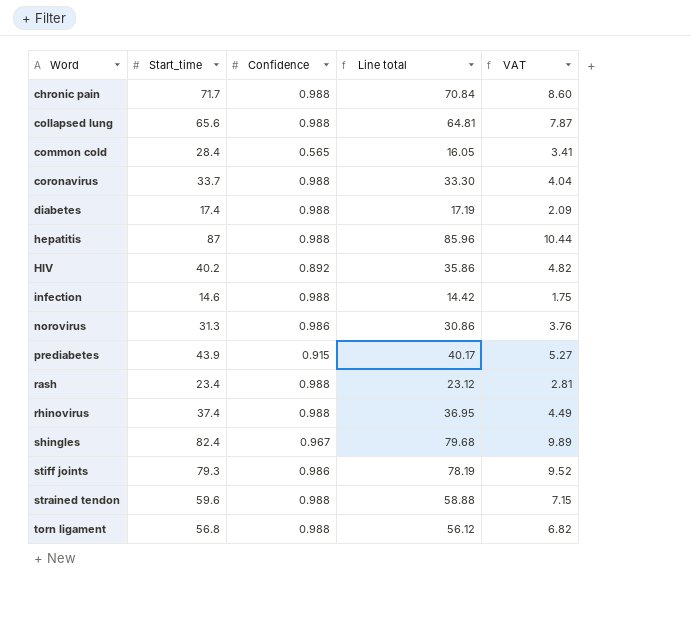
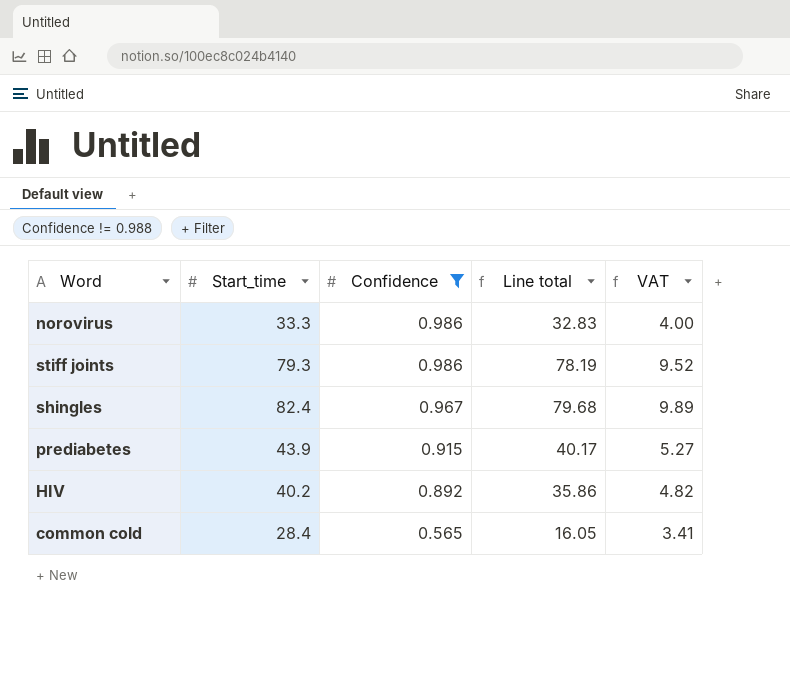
filter: none -> Confidence != 0.988
row order: Word ascending -> Confidence descending
norovirus | Start_time: 31.3 -> 33.3
norovirus | Line total: 30.86 -> 32.83
norovirus | VAT: 3.76 -> 4.00

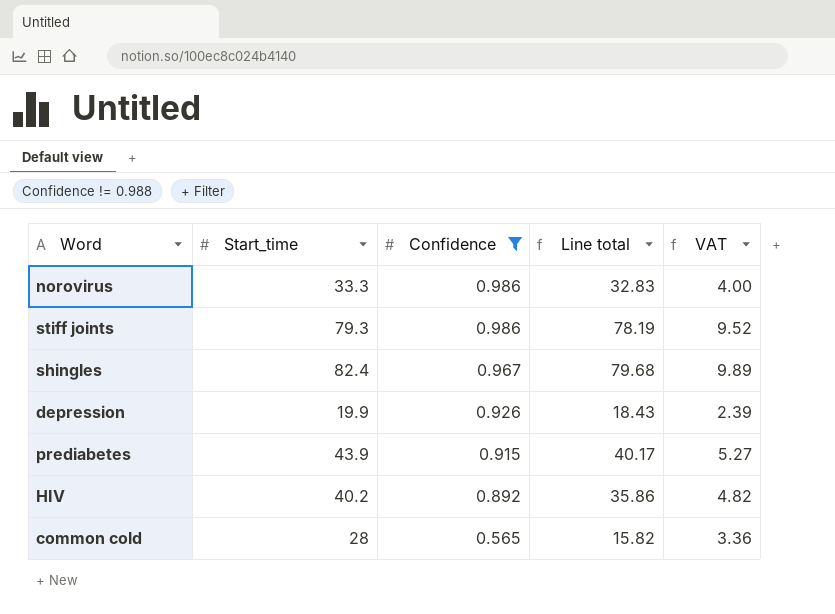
row depression: none -> 19.9 | 0.926 | 18.43 | 2.39
common cold | Start_time: 28.4 -> 28
common cold | Line total: 16.05 -> 15.82
common cold | VAT: 3.41 -> 3.36

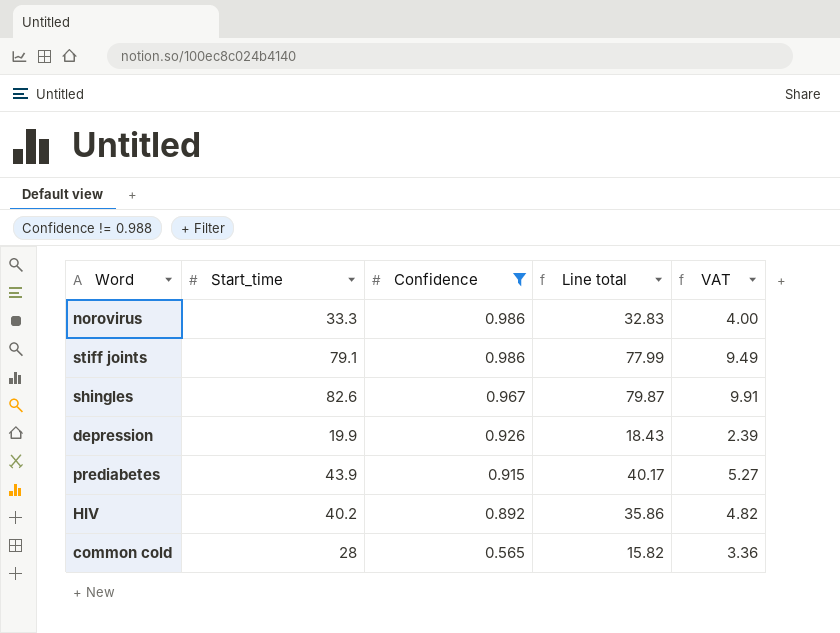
stiff joints | Start_time: 79.3 -> 79.1
stiff joints | Line total: 78.19 -> 77.99
stiff joints | VAT: 9.52 -> 9.49
shingles | Start_time: 82.4 -> 82.6
shingles | Line total: 79.68 -> 79.87
shingles | VAT: 9.89 -> 9.91

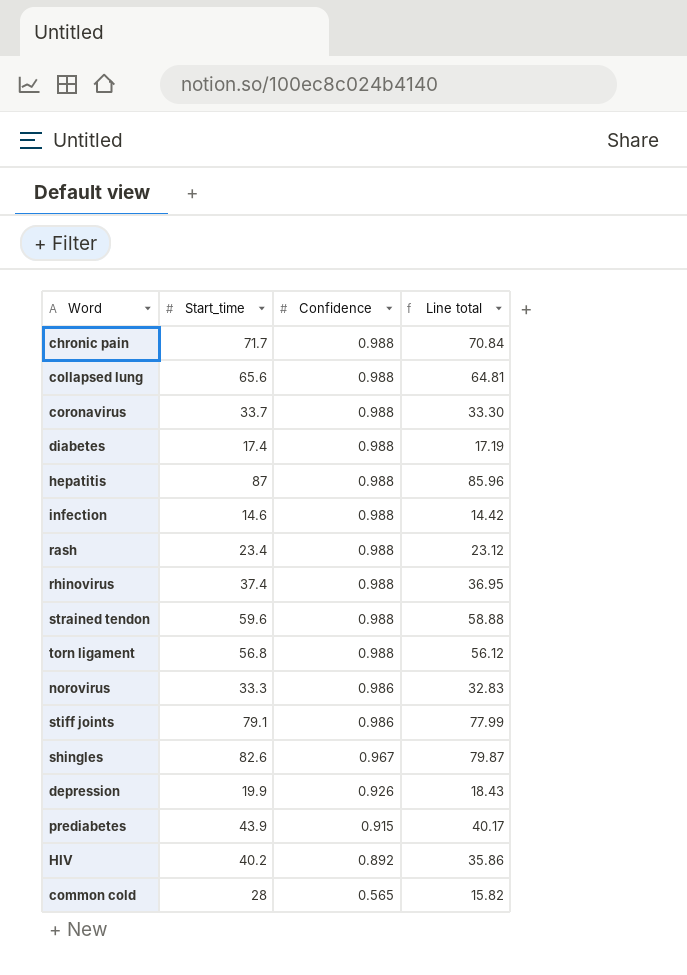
filter: Confidence != 0.988 -> none
column VAT | formula: [Start_time] * 0.12 -> none

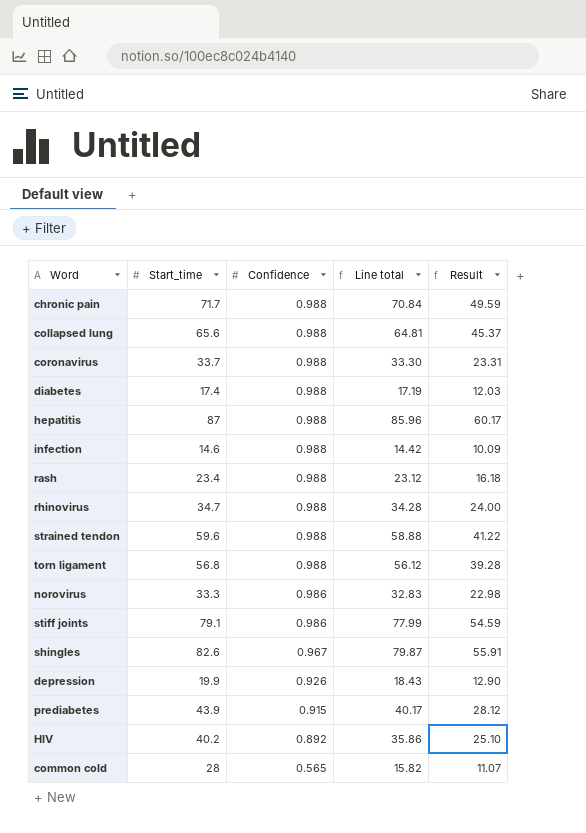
column Result | formula: none -> [Line total] * 0.7
rhinovirus | Start_time: 37.4 -> 34.7
rhinovirus | Line total: 36.95 -> 34.28

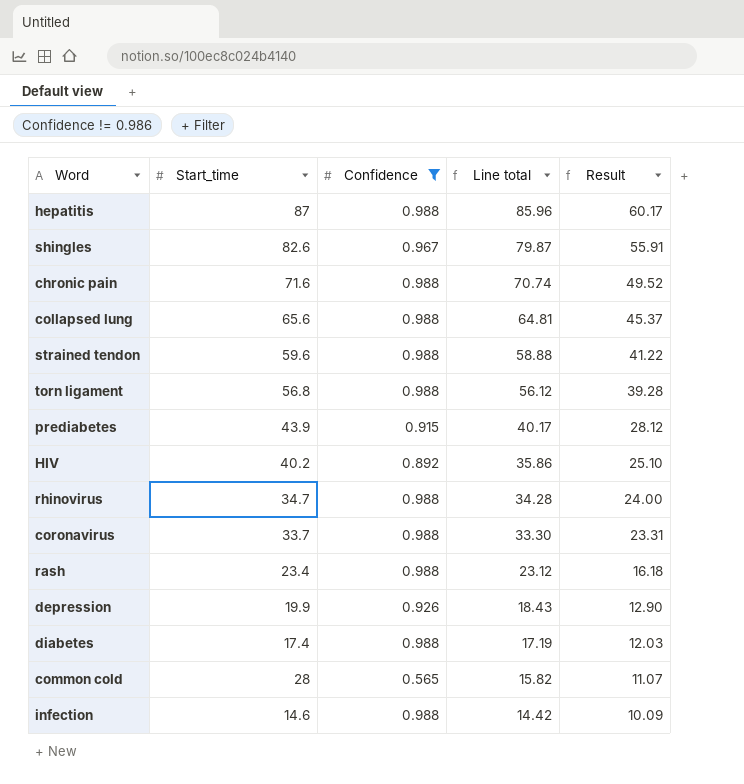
filter: none -> Confidence != 0.986
row order: Confidence descending -> Line total descending
chronic pain | Start_time: 71.7 -> 71.6
chronic pain | Line total: 70.84 -> 70.74
chronic pain | Result: 49.59 -> 49.52

